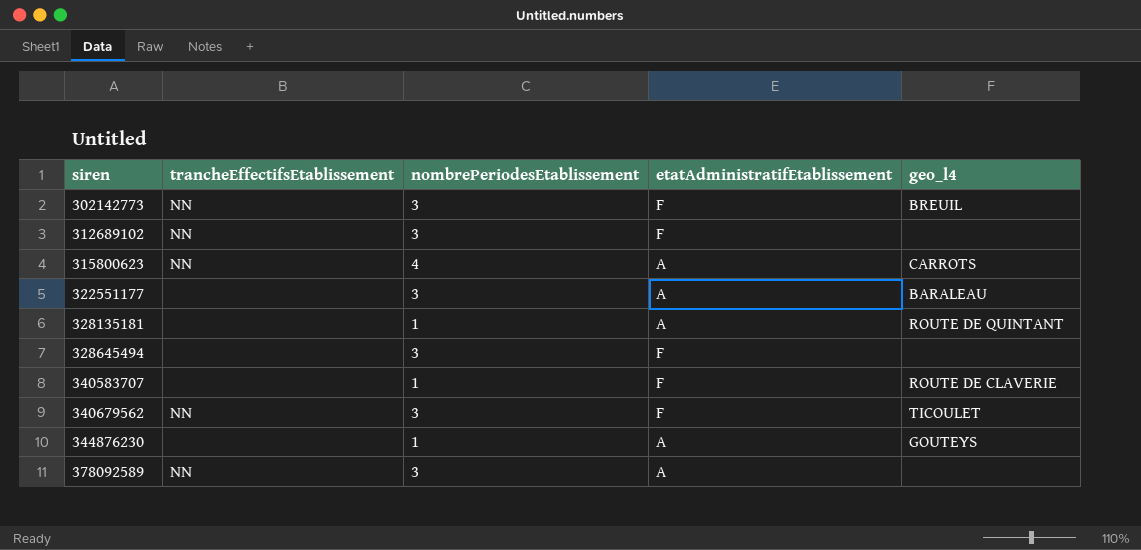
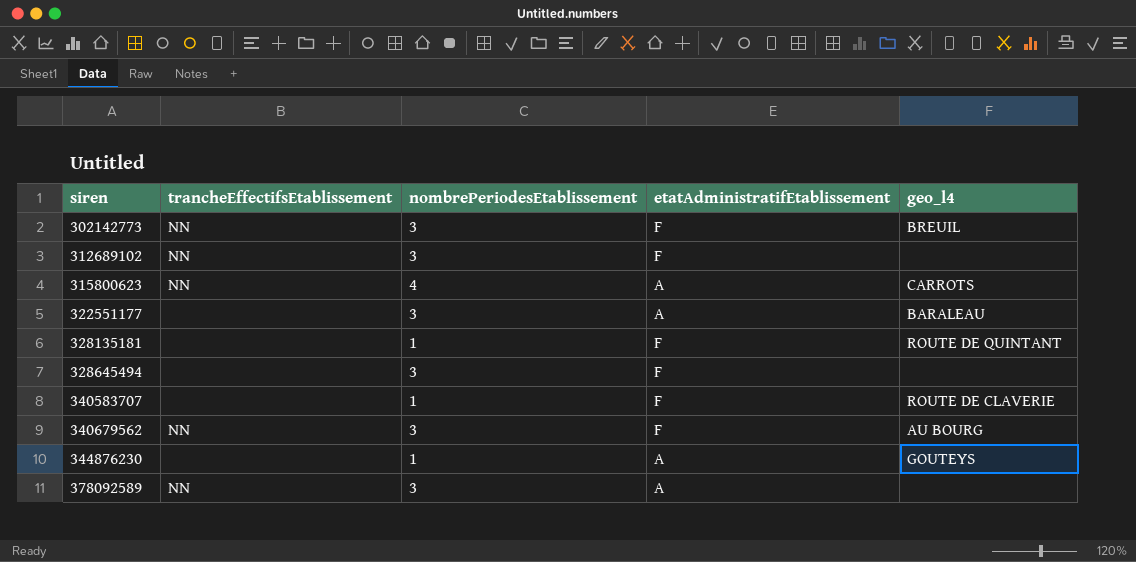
328135181 | etatAdministratifEtablissement: A -> F
340679562 | geo_l4: TICOULET -> AU BOURG

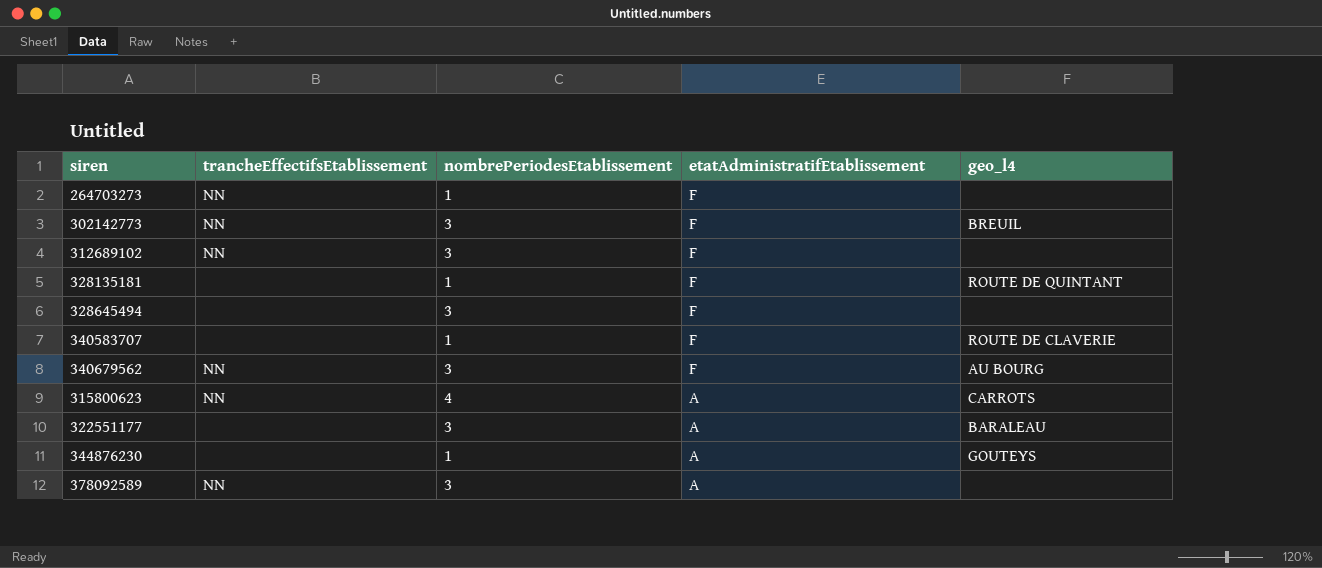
row order: siren ascending -> etatAdministratifEtablissement descending
row 264703273: none -> NN | 1 | F | none

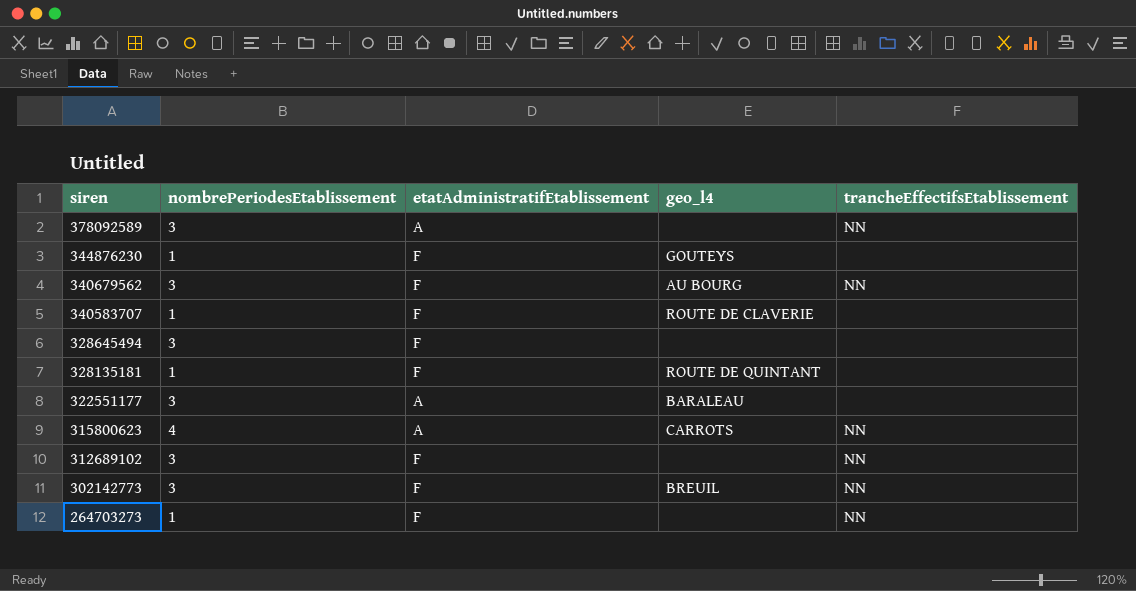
row order: etatAdministratifEtablissement descending -> siren descending
column trancheEffectifsEtablissement | position: 2 -> 5
344876230 | etatAdministratifEtablissement: A -> F

